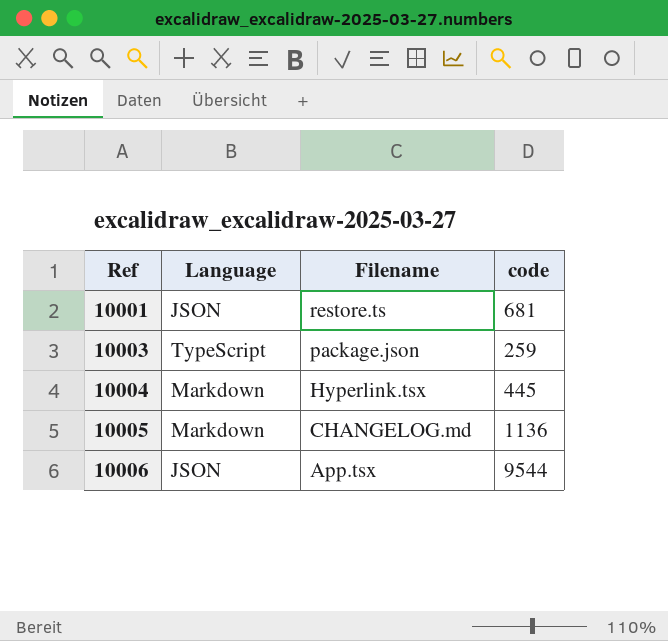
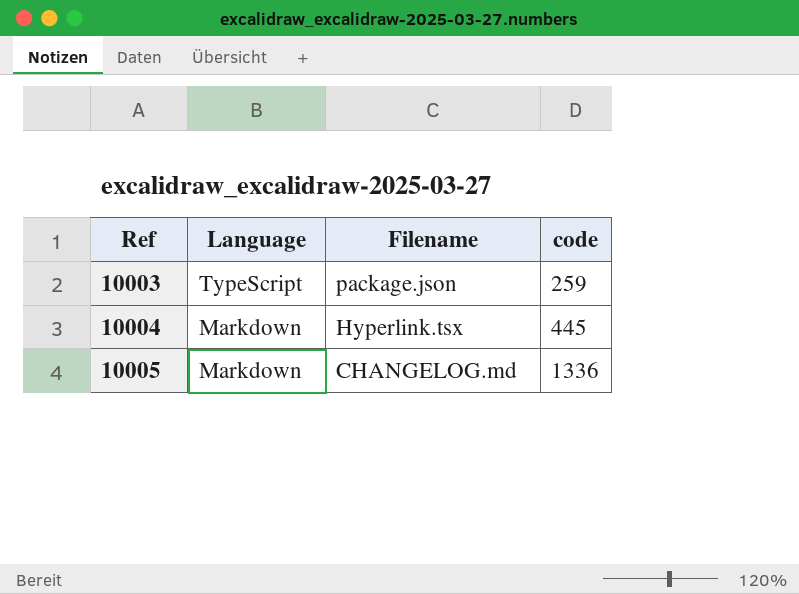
row 10001: JSON | restore.ts | 681 -> none
row 10006: JSON | App.tsx | 9544 -> none
10005 | code: 1136 -> 1336

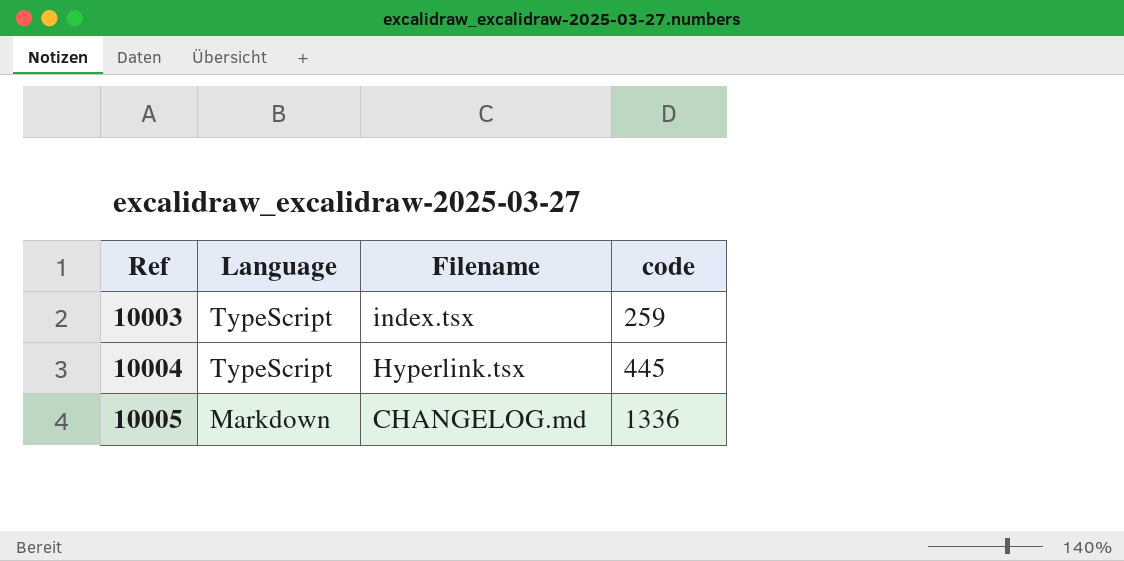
10003 | Filename: package.json -> index.tsx
10004 | Language: Markdown -> TypeScript

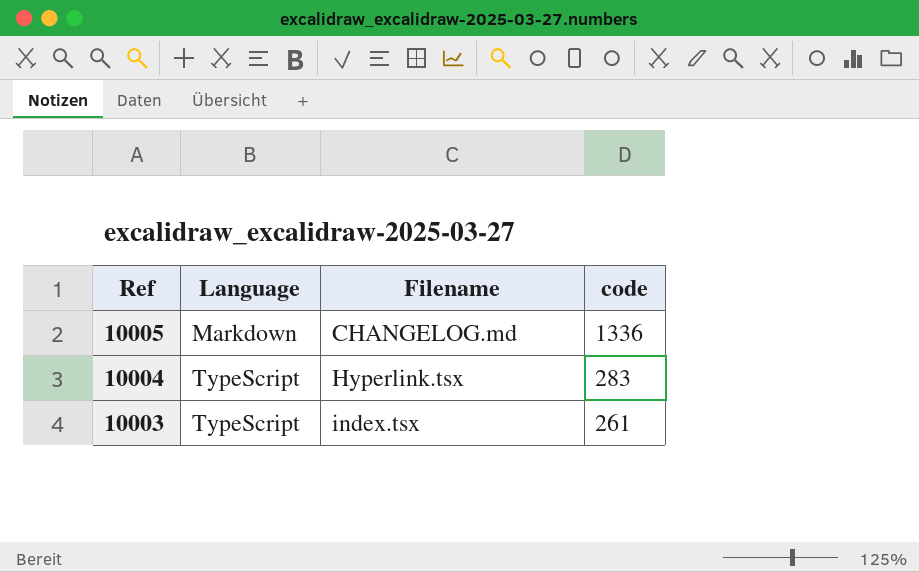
row order: Ref ascending -> Ref descending
10004 | code: 445 -> 283
10003 | code: 259 -> 261

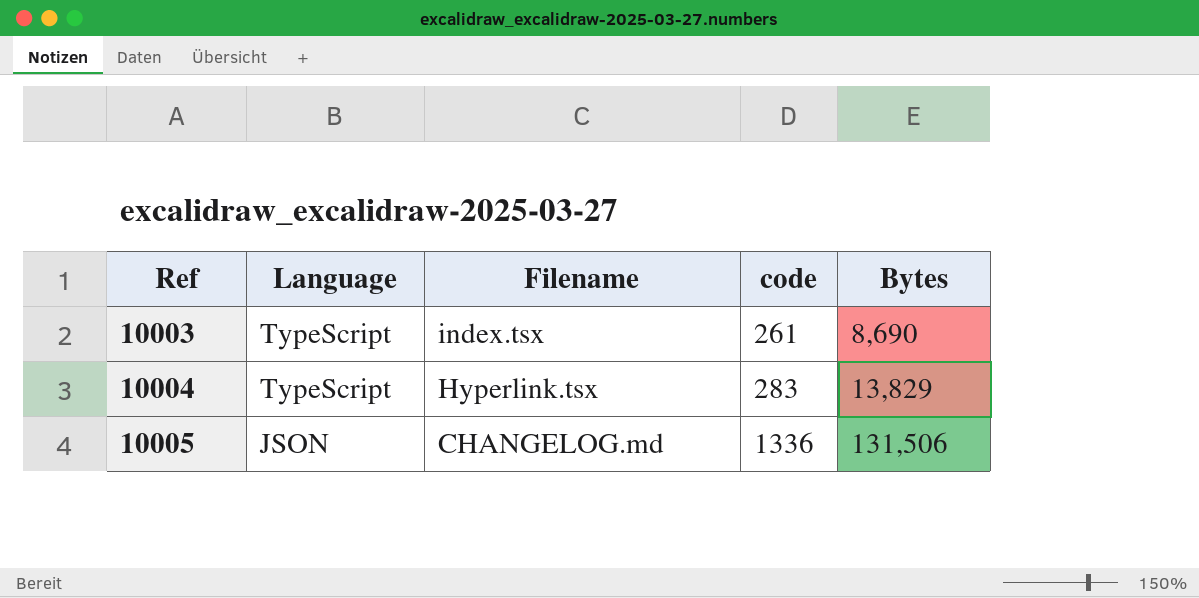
row order: Ref descending -> Ref ascending
column Bytes | position: none -> 5
10005 | Language: Markdown -> JSON

